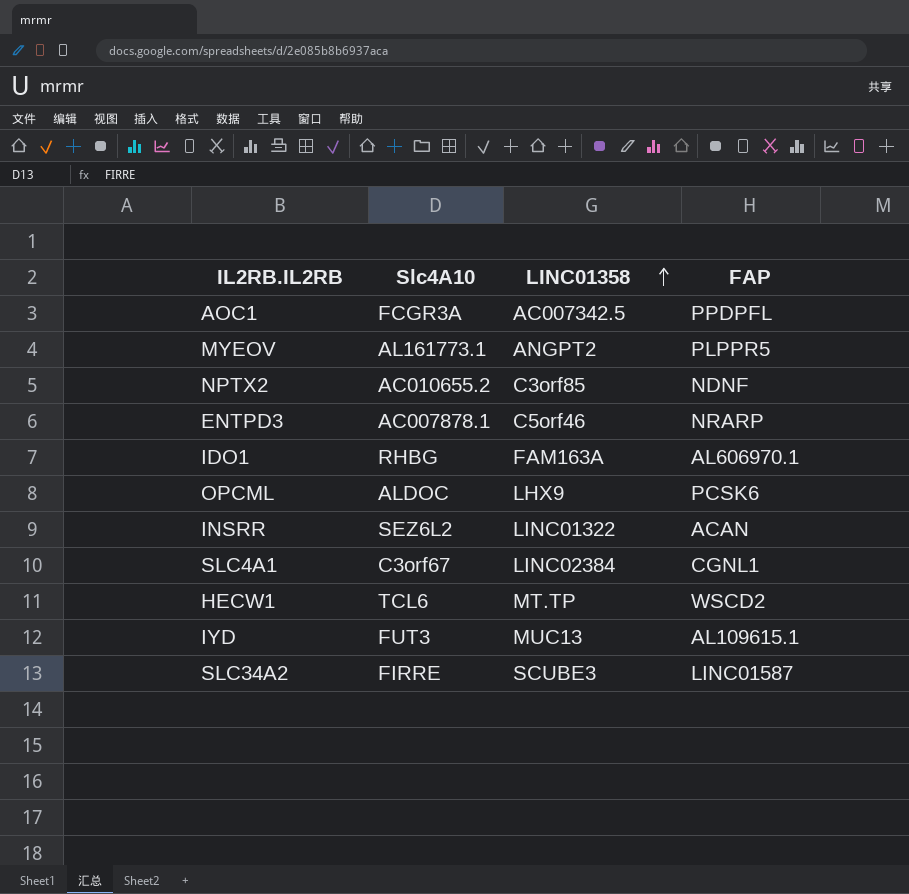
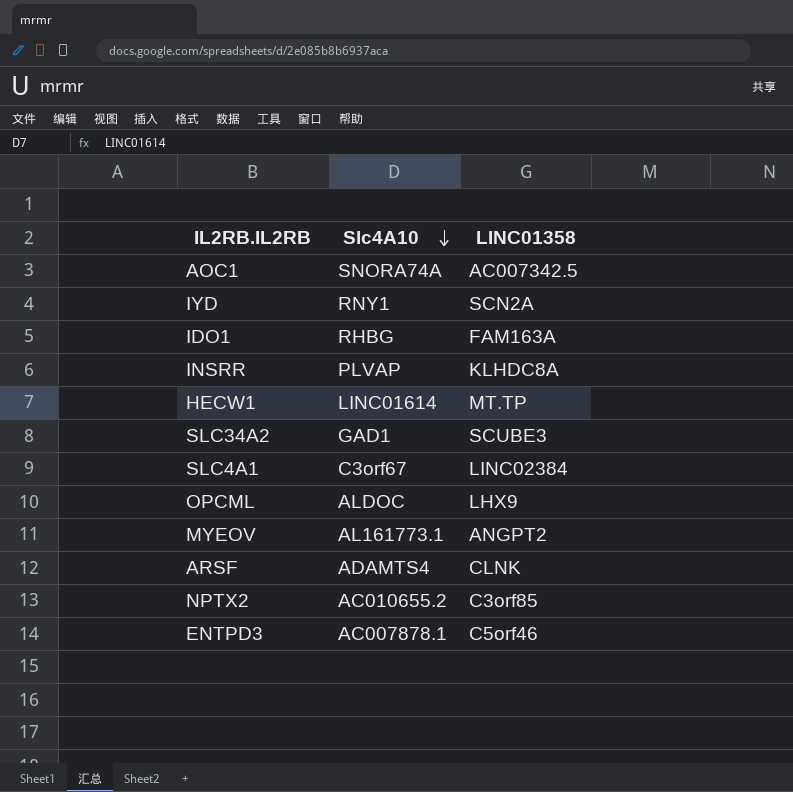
row order: LINC01358 ascending -> Slc4A10 descending
column FAP | position: 4 -> none
AOC1 | Slc4A10: FCGR3A -> SNORA74A
IYD | Slc4A10: FUT3 -> RNY1
IYD | LINC01358: MUC13 -> SCN2A
INSRR | Slc4A10: SEZ6L2 -> PLVAP
INSRR | LINC01358: LINC01322 -> KLHDC8A
HECW1 | Slc4A10: TCL6 -> LINC01614
SLC34A2 | Slc4A10: FIRRE -> GAD1
row ARSF: none -> ADAMTS4 | CLNK

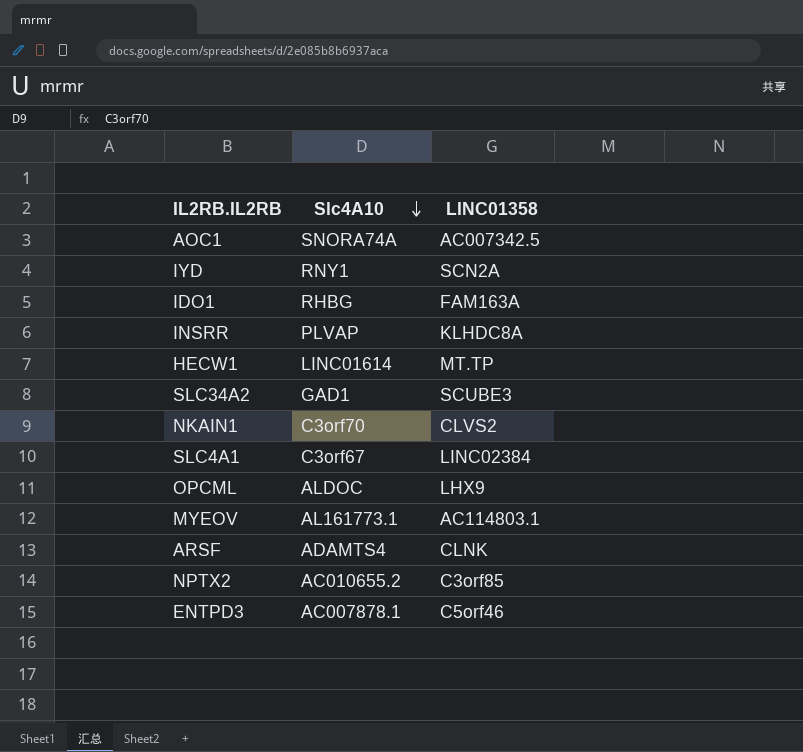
row NKAIN1: none -> C3orf70 | CLVS2
MYEOV | LINC01358: ANGPT2 -> AC114803.1

